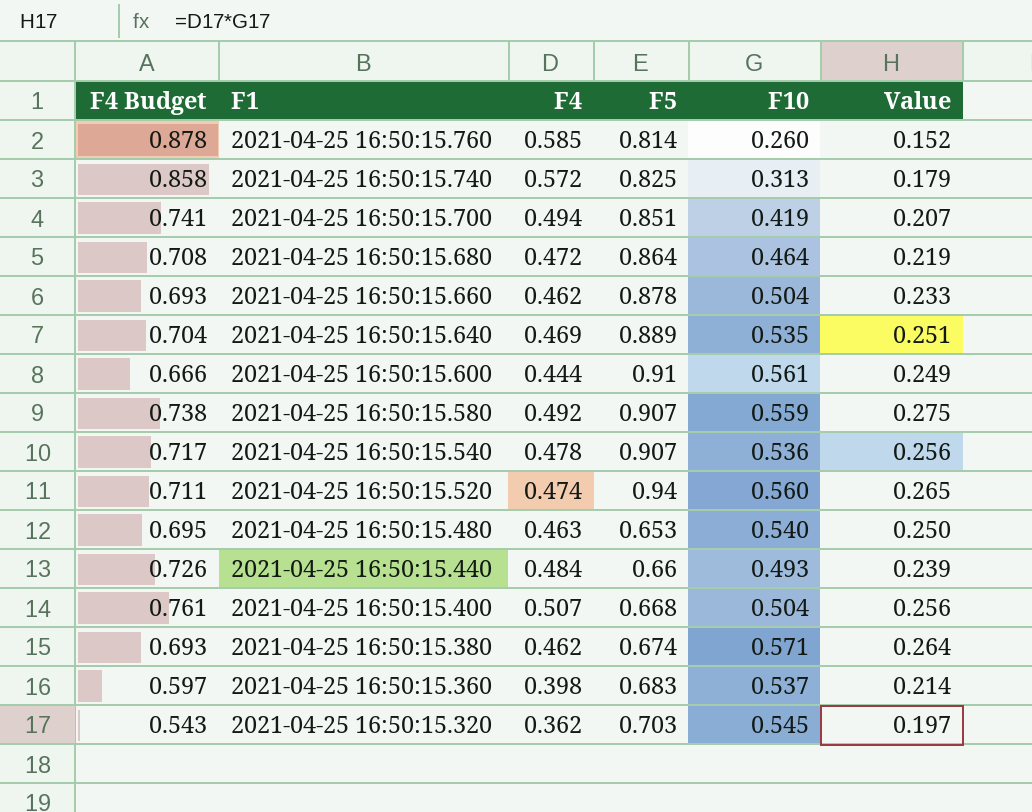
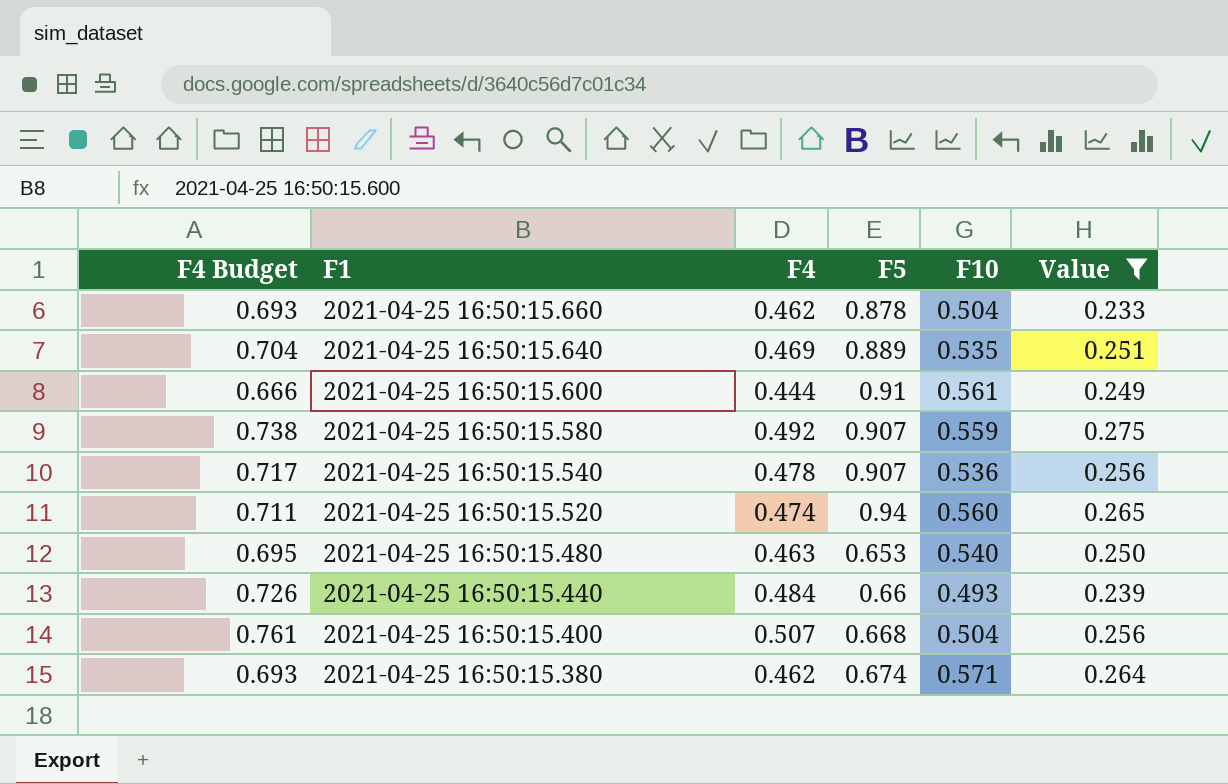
filter: none -> Value >= 0.233

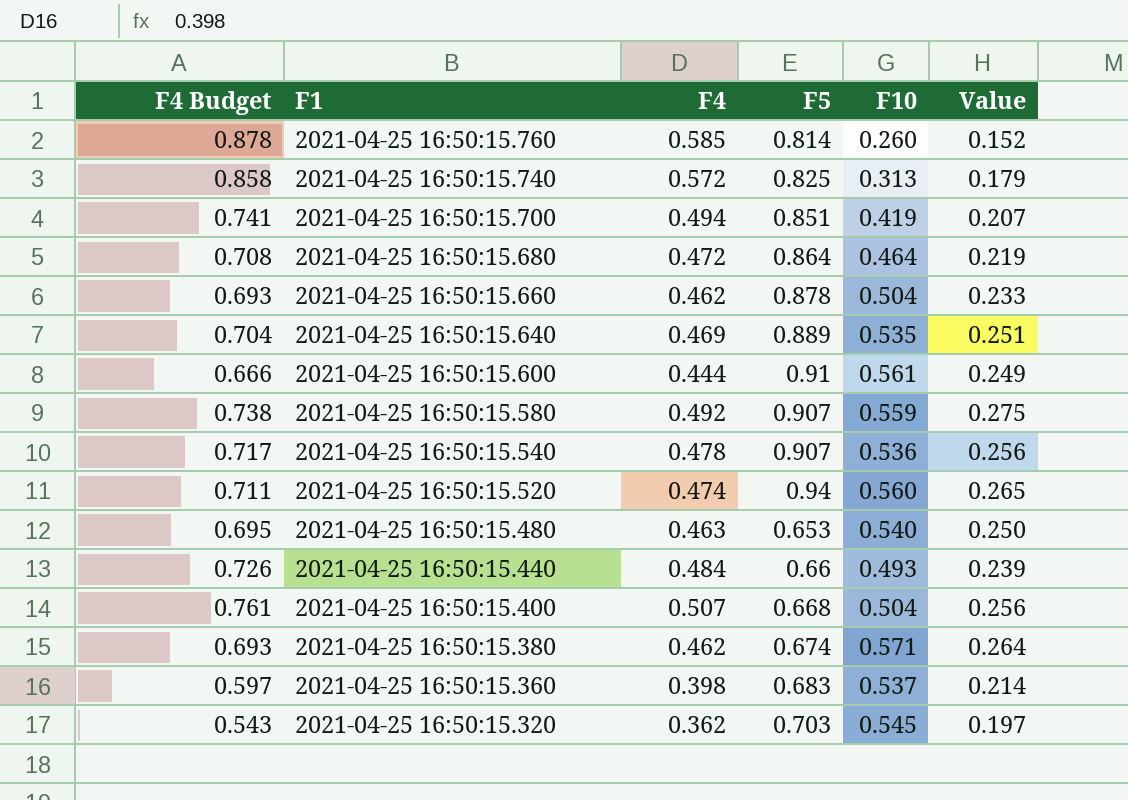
filter: Value >= 0.233 -> none

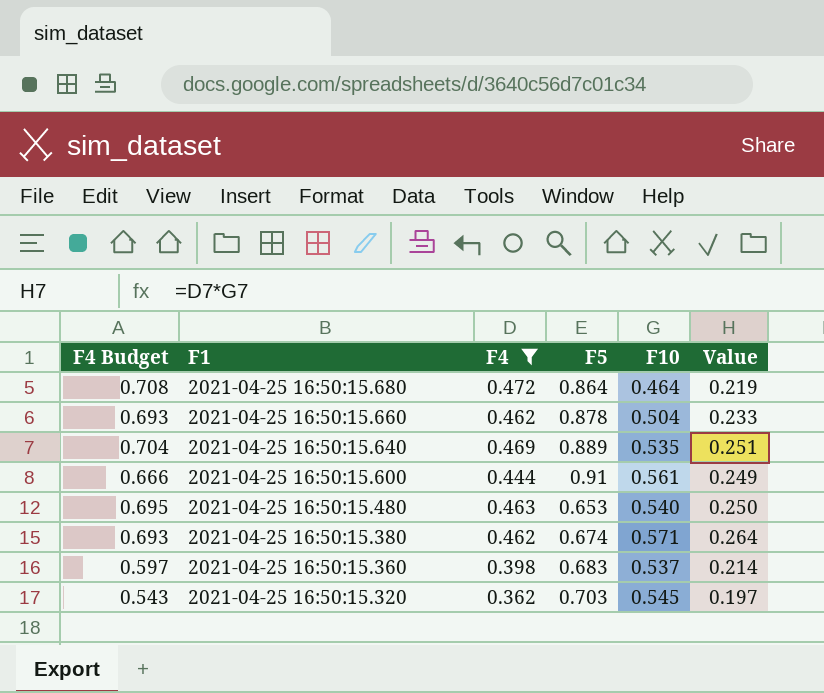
filter: none -> F4 <= 0.472

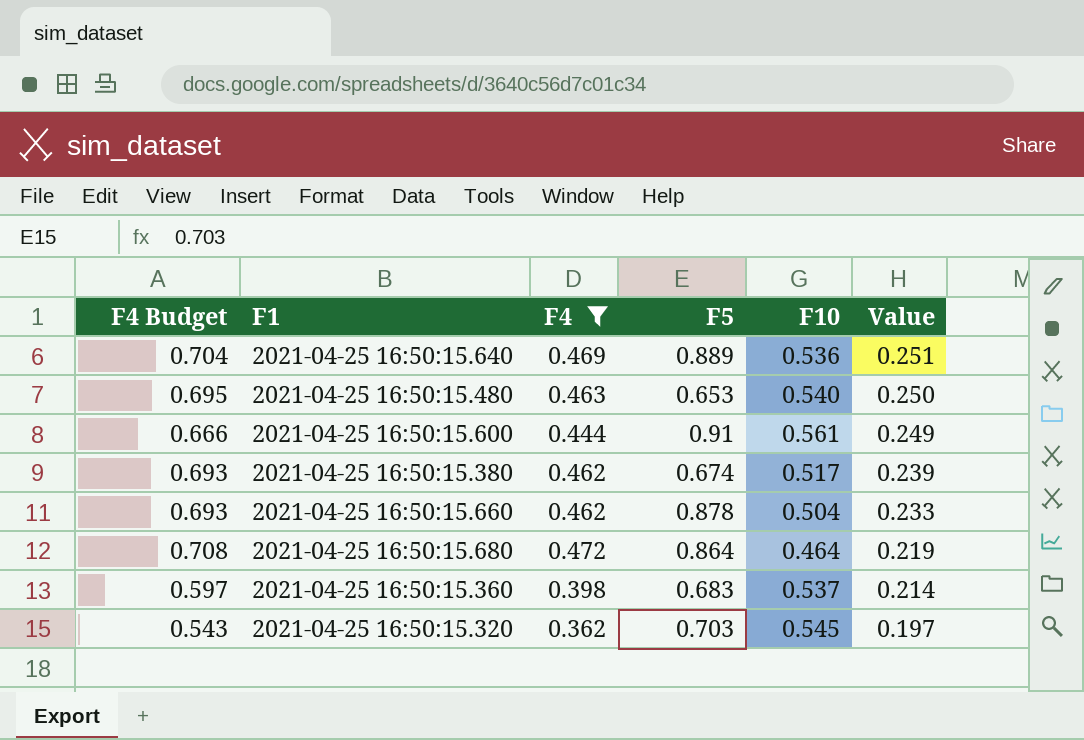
row order: F1 descending -> Value descending
2021-04-25 16:50:15.640 | F10: 0.535 -> 0.536
2021-04-25 16:50:15.380 | F10: 0.571 -> 0.517
2021-04-25 16:50:15.380 | Value: 0.264 -> 0.239

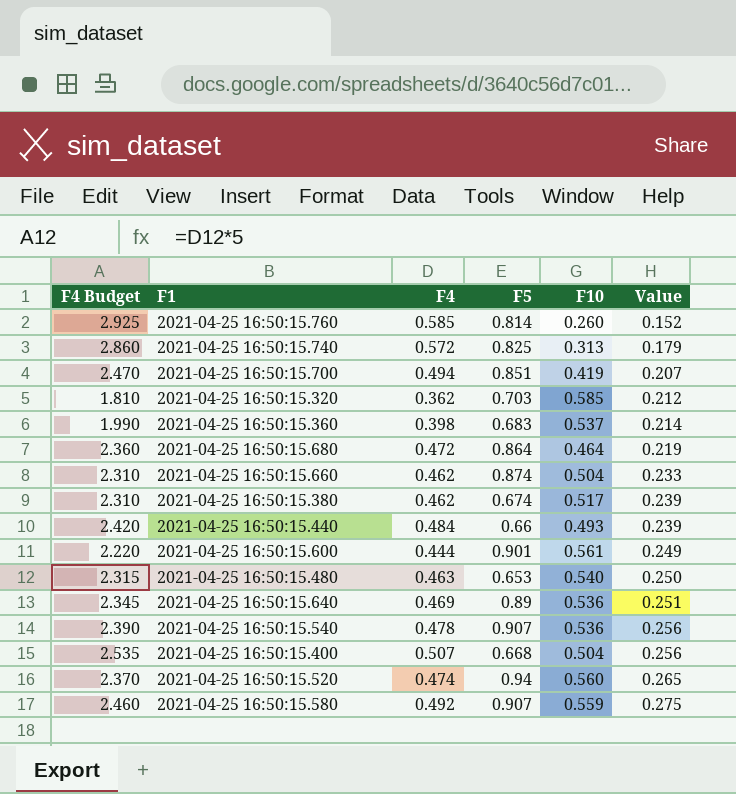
filter: F4 <= 0.472 -> none
row order: Value descending -> Value ascending
column F4 Budget | formula: [F4] * 1.5 -> [F4] * 5
2021-04-25 16:50:15.320 | F10: 0.545 -> 0.585
2021-04-25 16:50:15.320 | Value: 0.197 -> 0.212
2021-04-25 16:50:15.660 | F5: 0.878 -> 0.874
2021-04-25 16:50:15.600 | F5: 0.91 -> 0.901
2021-04-25 16:50:15.640 | F5: 0.889 -> 0.89

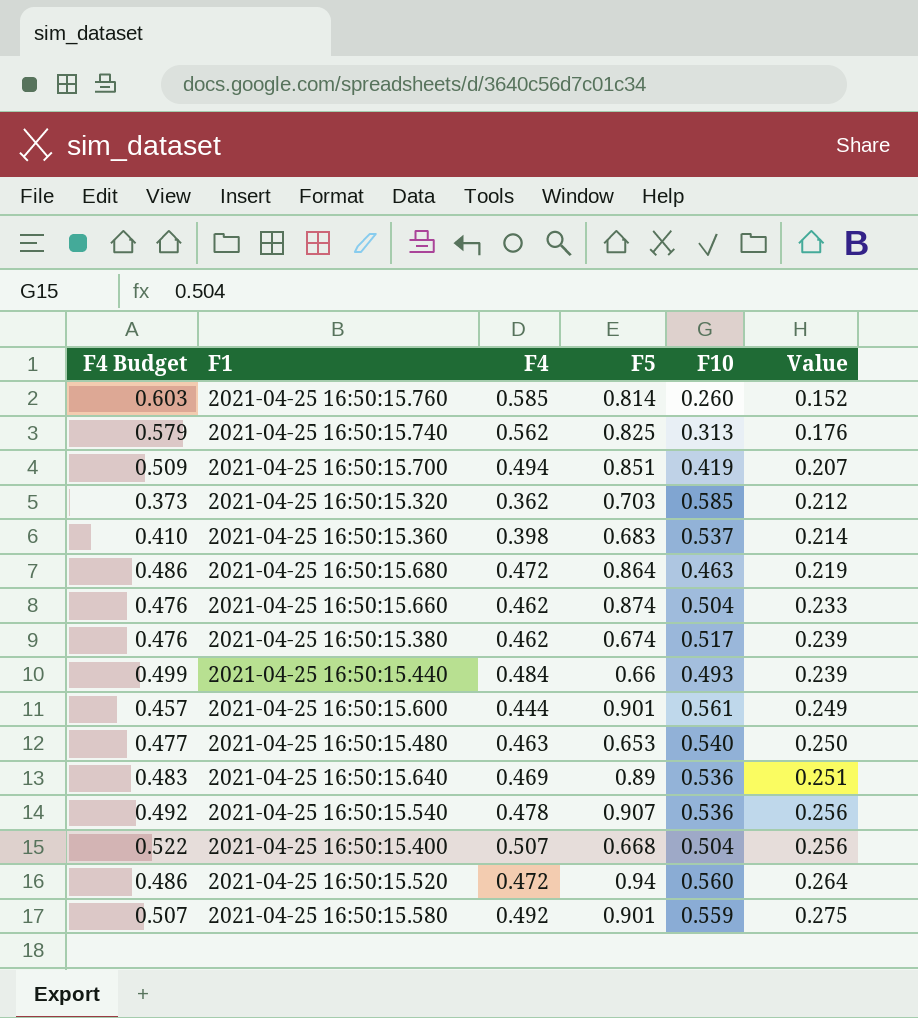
column F4 Budget | formula: [F4] * 5 -> [F4] * 1.03
2021-04-25 16:50:15.740 | F4: 0.572 -> 0.562
2021-04-25 16:50:15.740 | Value: 0.179 -> 0.176
2021-04-25 16:50:15.680 | F10: 0.464 -> 0.463
2021-04-25 16:50:15.520 | F4: 0.474 -> 0.472
2021-04-25 16:50:15.520 | Value: 0.265 -> 0.264
2021-04-25 16:50:15.580 | F5: 0.907 -> 0.901

